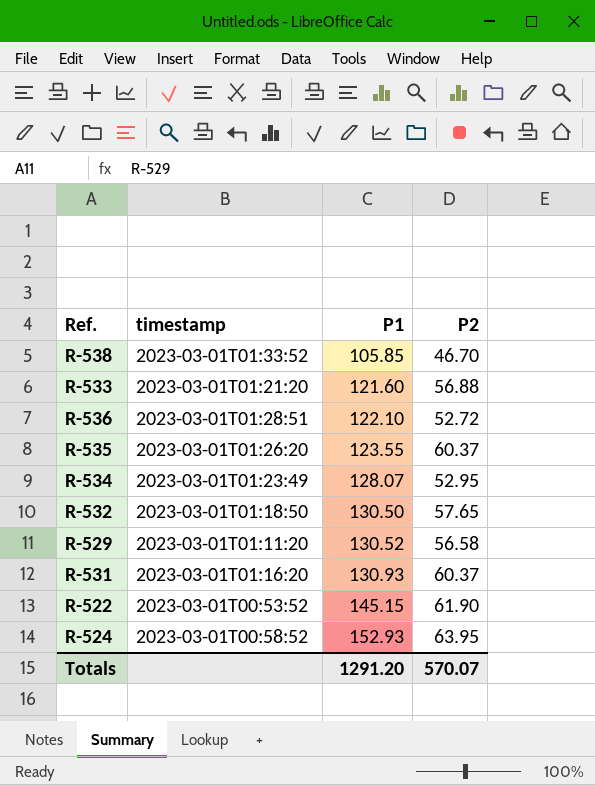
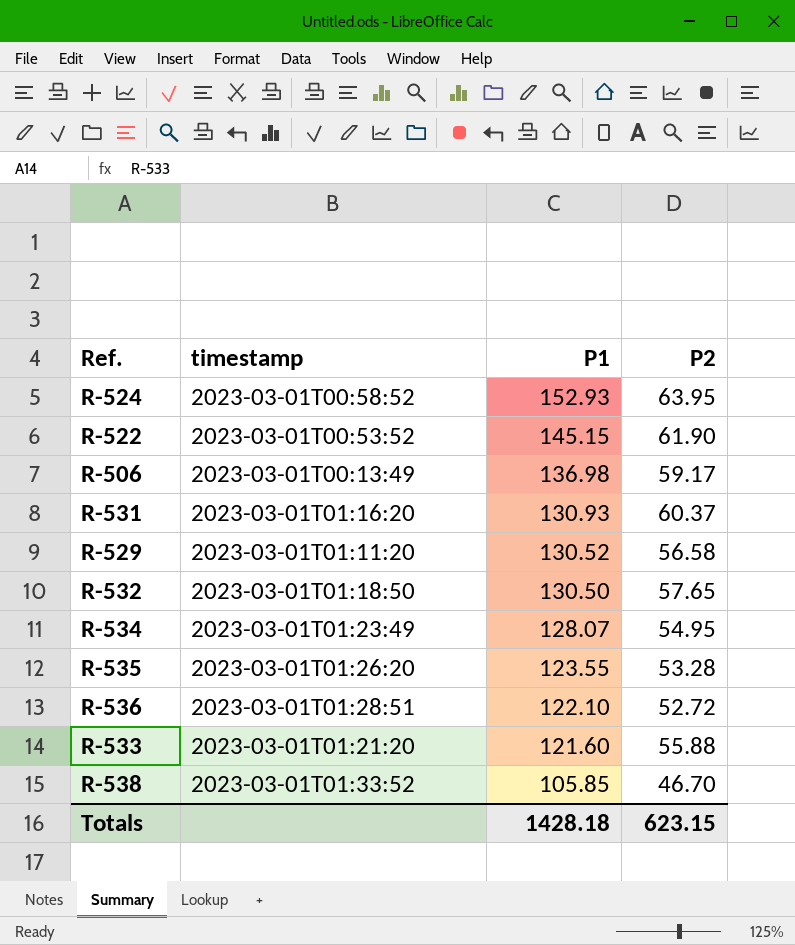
row order: P1 ascending -> P1 descending
row R-506: none -> 2023-03-01T00:13:49 | 136.98 | 59.17
R-534 | P2: 52.95 -> 54.95
R-535 | P2: 60.37 -> 53.28
R-533 | P2: 56.88 -> 55.88
Totals | P1: 1291.20 -> 1428.18
Totals | P2: 570.07 -> 623.15

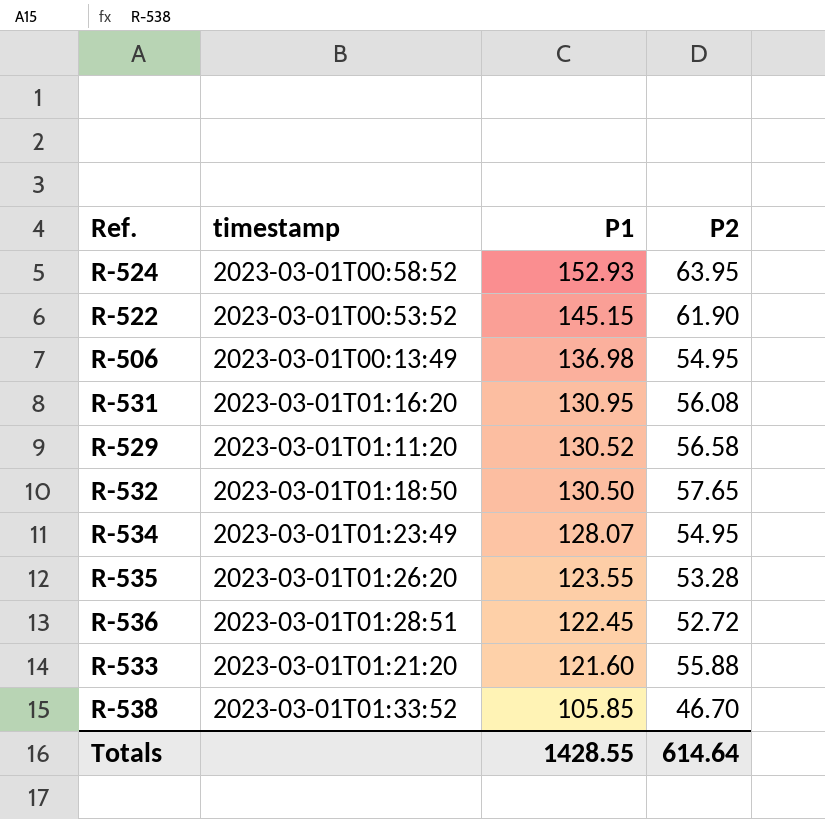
R-506 | P2: 59.17 -> 54.95
R-531 | P1: 130.93 -> 130.95
R-531 | P2: 60.37 -> 56.08
R-536 | P1: 122.10 -> 122.45
Totals | P1: 1428.18 -> 1428.55
Totals | P2: 623.15 -> 614.64

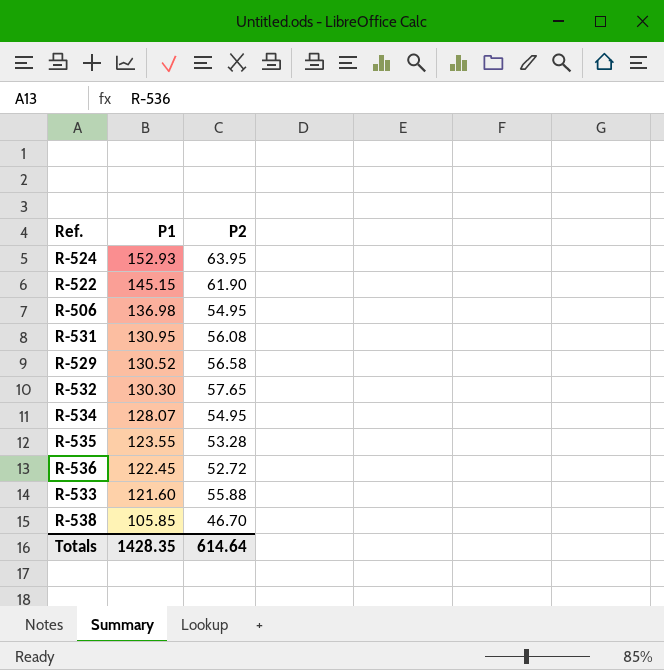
column timestamp | position: 2 -> none
R-532 | P1: 130.50 -> 130.30
Totals | P1: 1428.55 -> 1428.35

